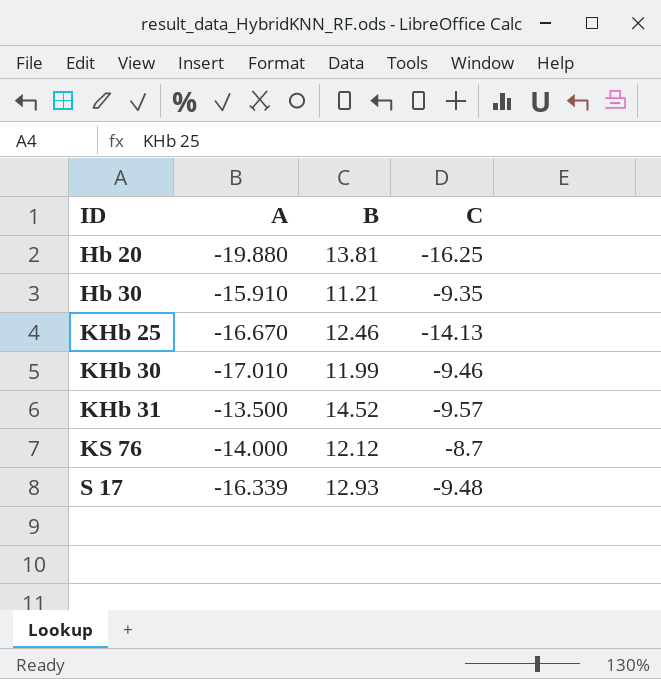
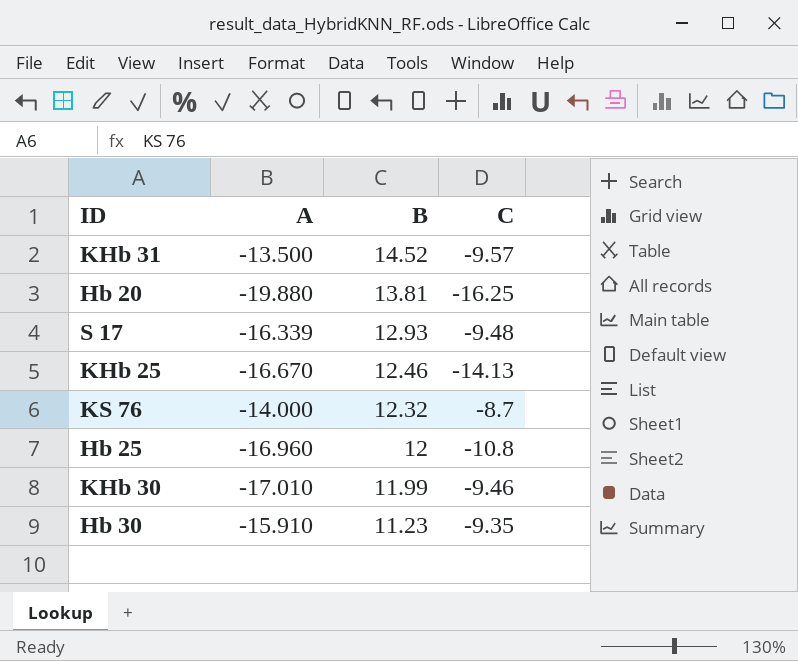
row order: ID ascending -> B descending
KS 76 | B: 12.12 -> 12.32
row Hb 25: none -> -16.960 | 12 | -10.8
Hb 30 | B: 11.21 -> 11.23

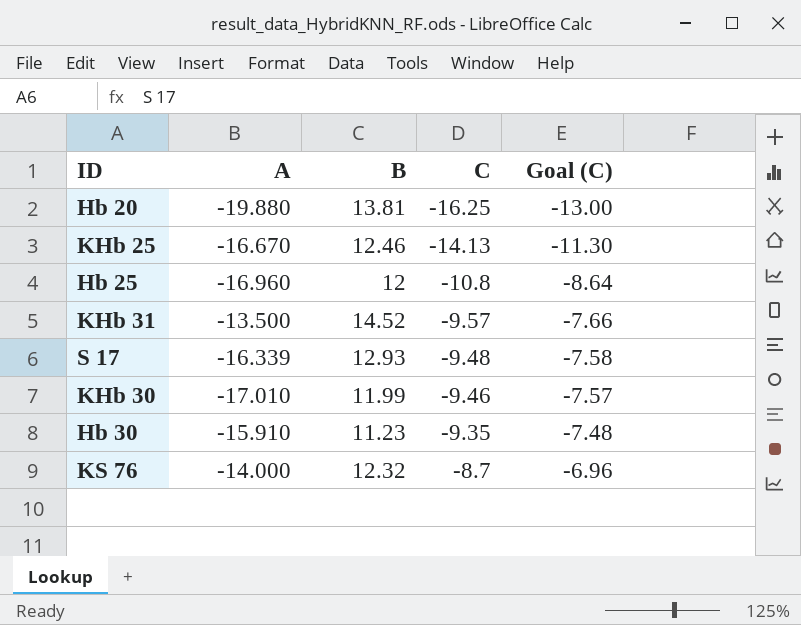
row order: B descending -> C ascending
column Goal (C) | formula: none -> [C] * 0.8

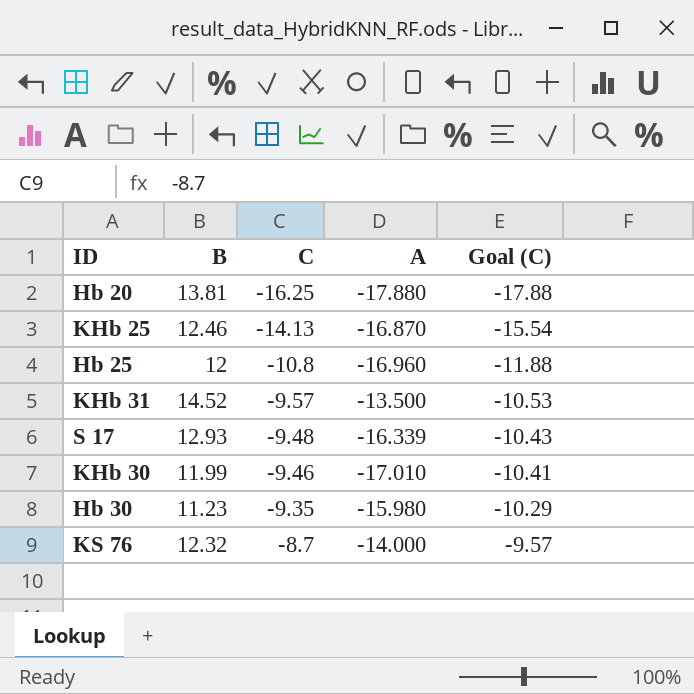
column A | position: 2 -> 4
column Goal (C) | formula: [C] * 0.8 -> [C] * 1.1
Hb 20 | A: -19.880 -> -17.880
KHb 25 | A: -16.670 -> -16.870
Hb 30 | A: -15.910 -> -15.980

